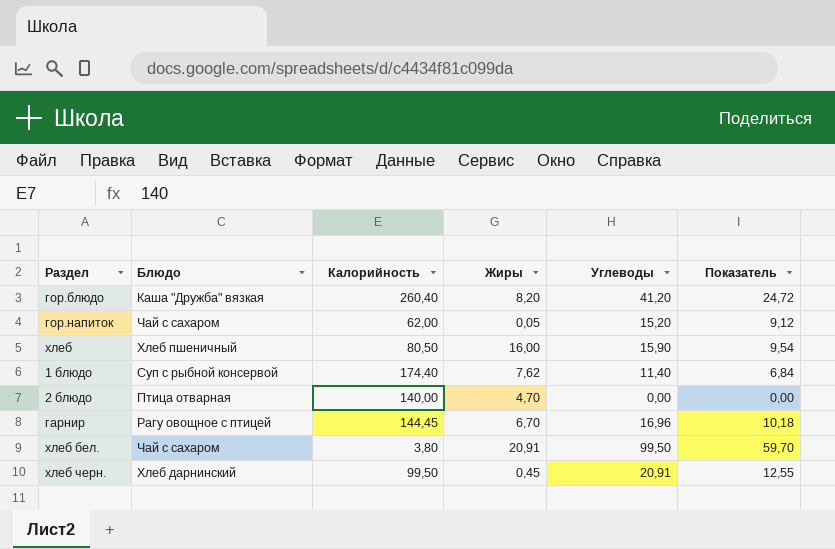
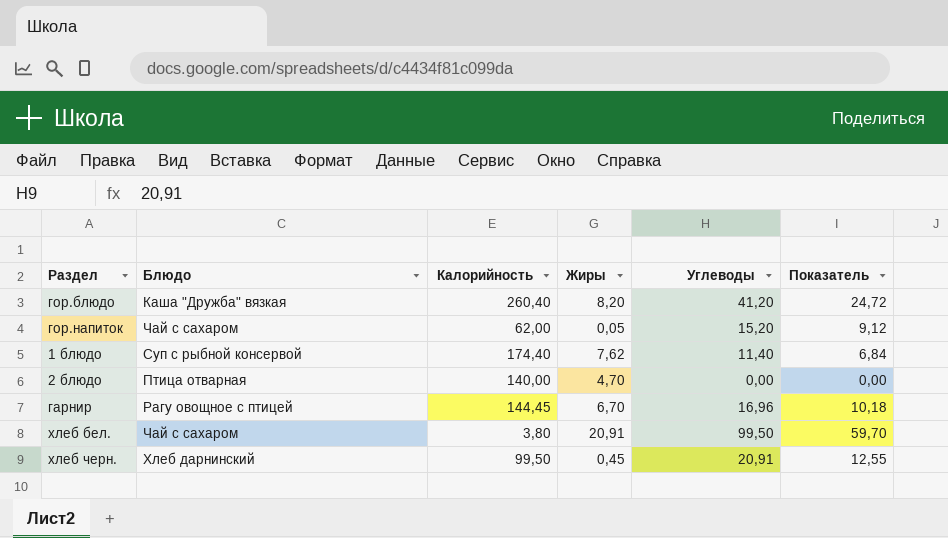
row хлеб: Хлеб пшеничный | 80,50 | 16,00 | 15,90 | 9,54 -> none

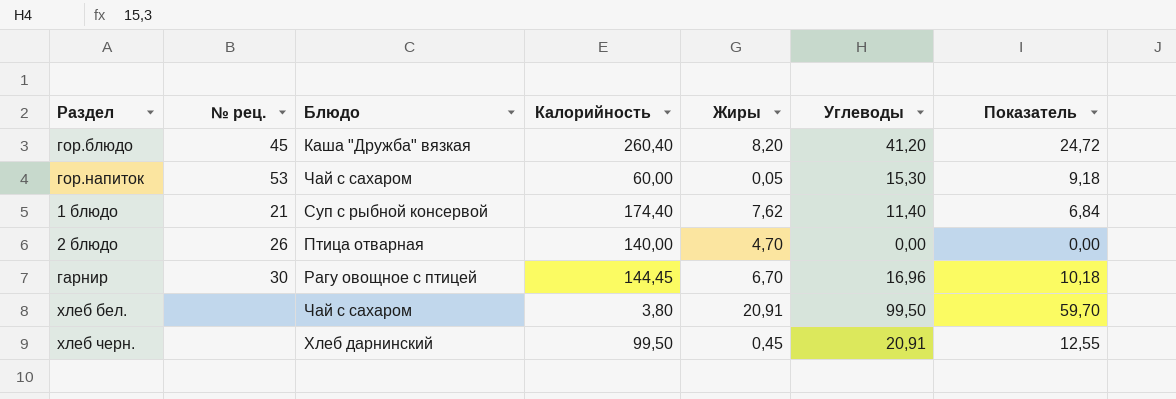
column № рец. | position: none -> 2
гор.напиток | Калорийность: 62,00 -> 60,00
гор.напиток | Углеводы: 15,20 -> 15,30
гор.напиток | Показатель: 9,12 -> 9,18

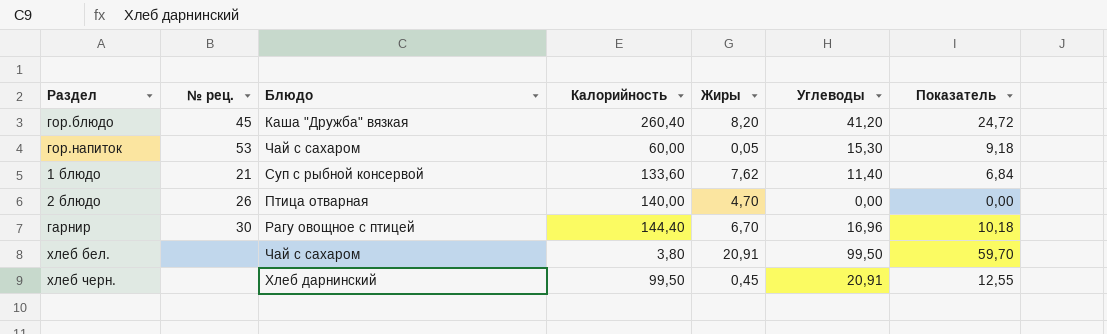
1 блюдо | Калорийность: 174,40 -> 133,60
гарнир | Калорийность: 144,45 -> 144,40

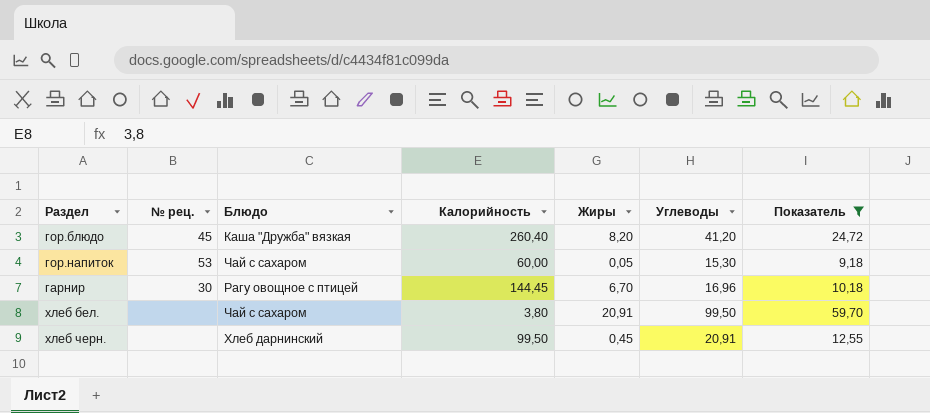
filter: none -> Показатель >= 9,18
гарнир | Калорийность: 144,40 -> 144,45

